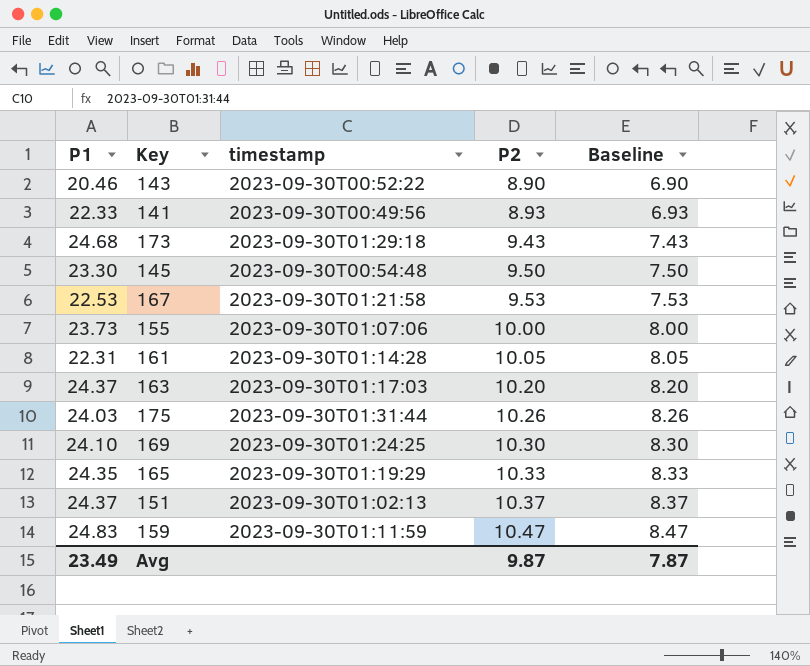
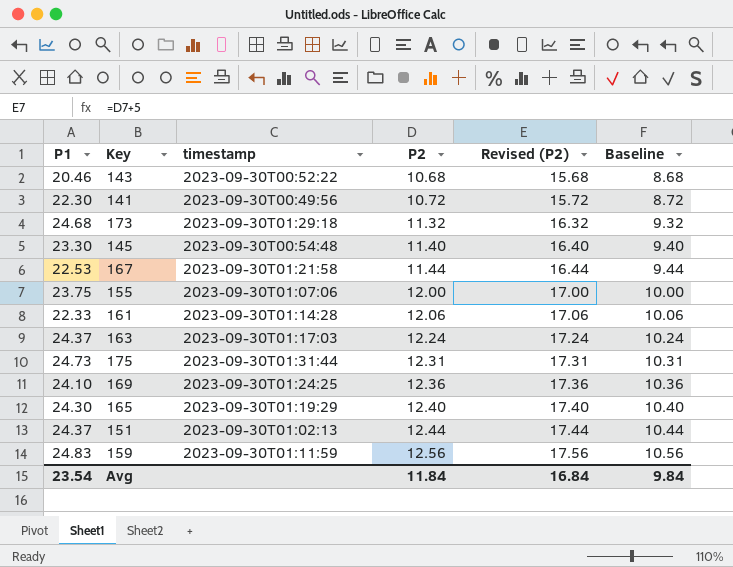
column Revised (P2) | formula: none -> [P2] + 5
143 | P2: 8.90 -> 10.68
143 | Baseline: 6.90 -> 8.68
141 | P1: 22.33 -> 22.30
141 | P2: 8.93 -> 10.72
141 | Baseline: 6.93 -> 8.72
173 | P2: 9.43 -> 11.32
173 | Baseline: 7.43 -> 9.32
145 | P2: 9.50 -> 11.40
145 | Baseline: 7.50 -> 9.40
167 | P2: 9.53 -> 11.44
167 | Baseline: 7.53 -> 9.44
155 | P1: 23.73 -> 23.75
155 | P2: 10.00 -> 12.00
155 | Baseline: 8.00 -> 10.00
161 | P1: 22.31 -> 22.33
161 | P2: 10.05 -> 12.06
161 | Baseline: 8.05 -> 10.06
163 | P2: 10.20 -> 12.24
163 | Baseline: 8.20 -> 10.24
175 | P1: 24.03 -> 24.73
175 | P2: 10.26 -> 12.31
175 | Baseline: 8.26 -> 10.31
169 | P2: 10.30 -> 12.36
169 | Baseline: 8.30 -> 10.36
165 | P1: 24.35 -> 24.30
165 | P2: 10.33 -> 12.40
165 | Baseline: 8.33 -> 10.40
151 | P2: 10.37 -> 12.44
151 | Baseline: 8.37 -> 10.44
159 | P2: 10.47 -> 12.56
159 | Baseline: 8.47 -> 10.56
Avg | P1: 23.49 -> 23.54
Avg | P2: 9.87 -> 11.84
Avg | Baseline: 7.87 -> 9.84

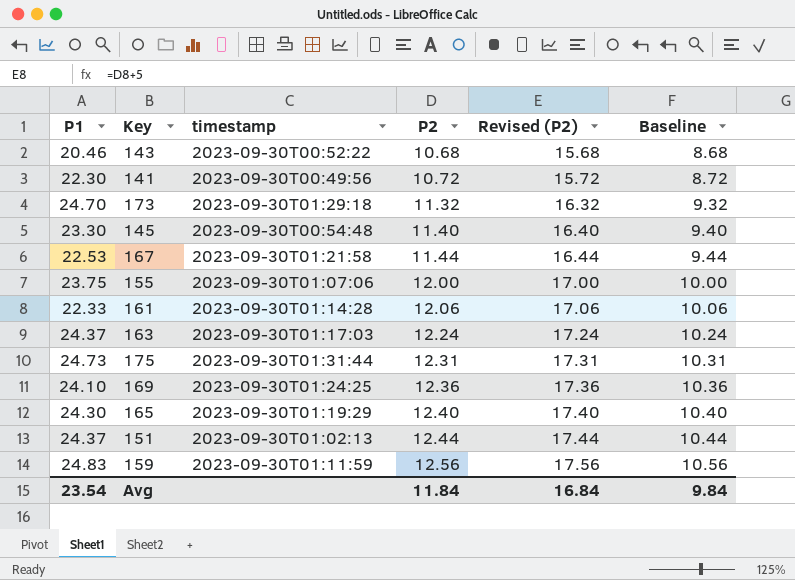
173 | P1: 24.68 -> 24.70

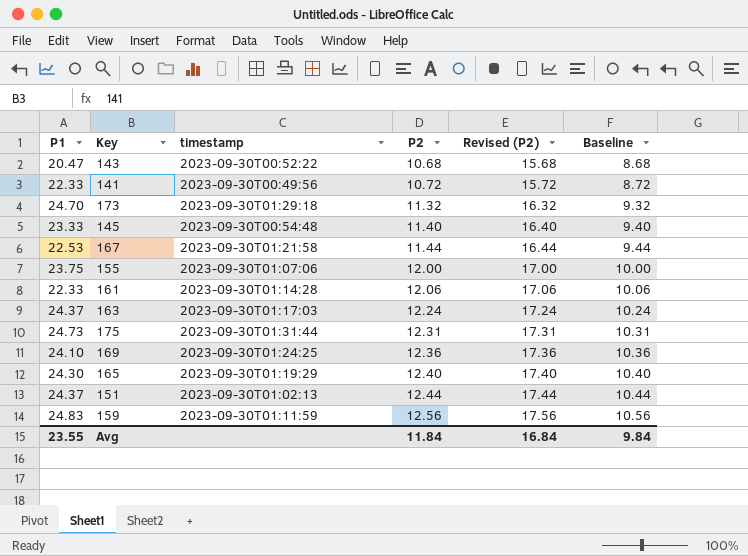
143 | P1: 20.46 -> 20.47
141 | P1: 22.30 -> 22.33
145 | P1: 23.30 -> 23.33
Avg | P1: 23.54 -> 23.55

